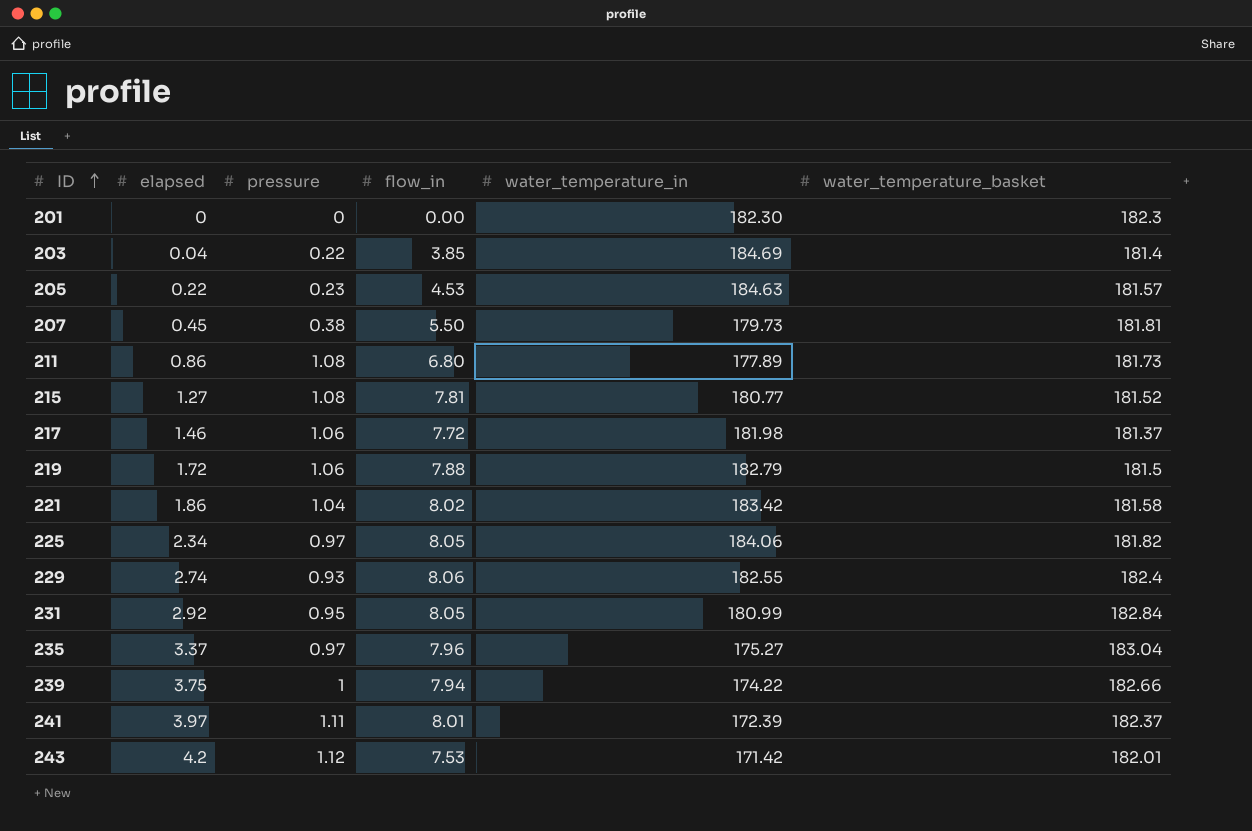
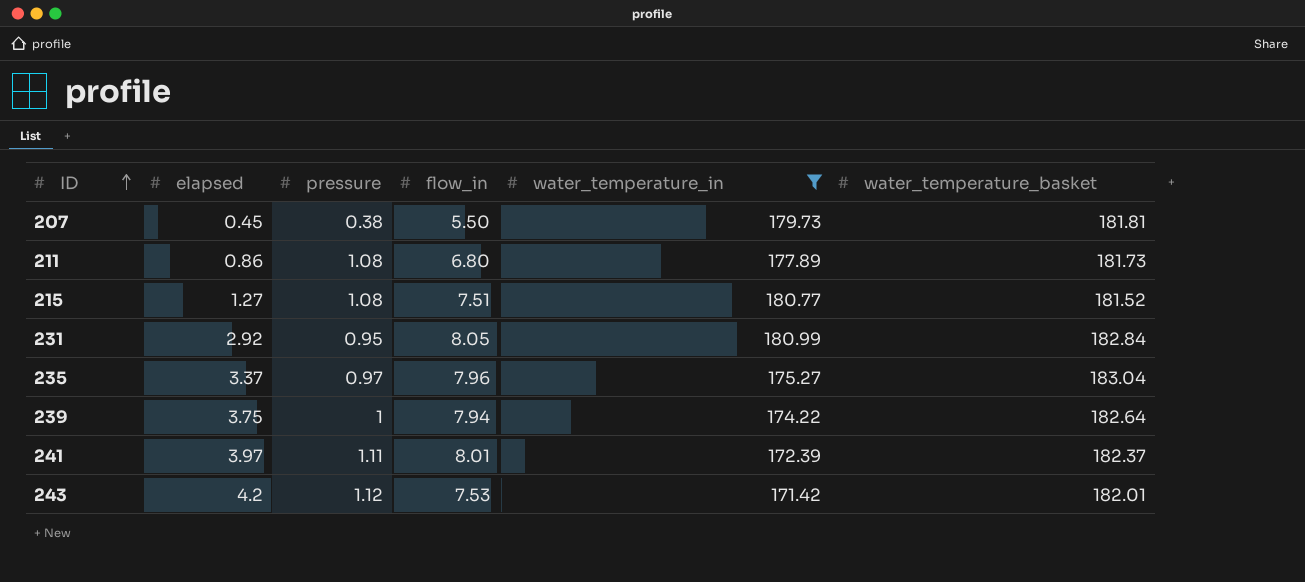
filter: none -> water_temperature_in <= 180.99
215 | flow_in: 7.81 -> 7.51
239 | water_temperature_basket: 182.66 -> 182.64

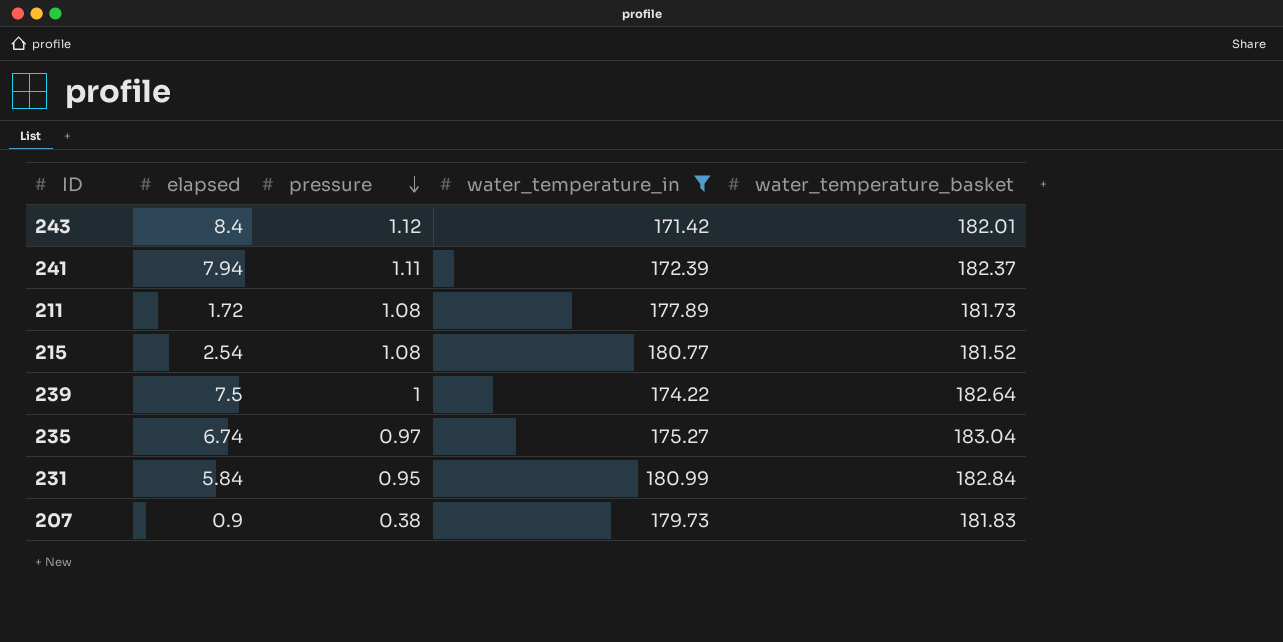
row order: ID ascending -> pressure descending
column flow_in | position: 4 -> none
243 | elapsed: 4.2 -> 8.4
241 | elapsed: 3.97 -> 7.94
211 | elapsed: 0.86 -> 1.72
215 | elapsed: 1.27 -> 2.54
239 | elapsed: 3.75 -> 7.5
235 | elapsed: 3.37 -> 6.74
231 | elapsed: 2.92 -> 5.84
207 | elapsed: 0.45 -> 0.9
207 | water_temperature_basket: 181.81 -> 181.83

